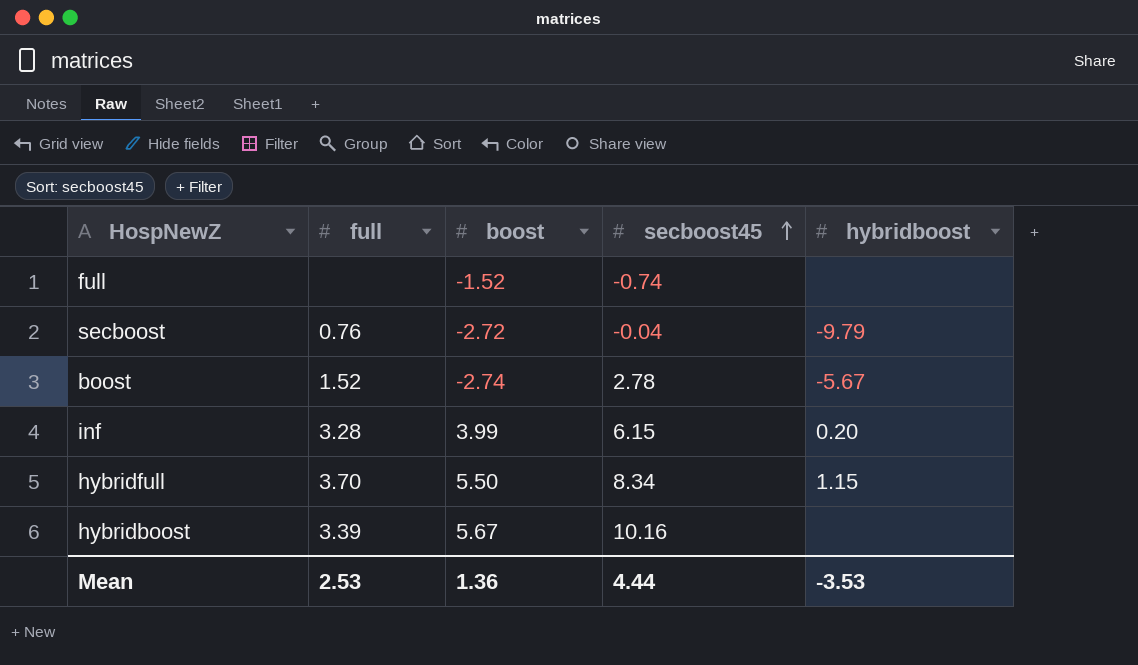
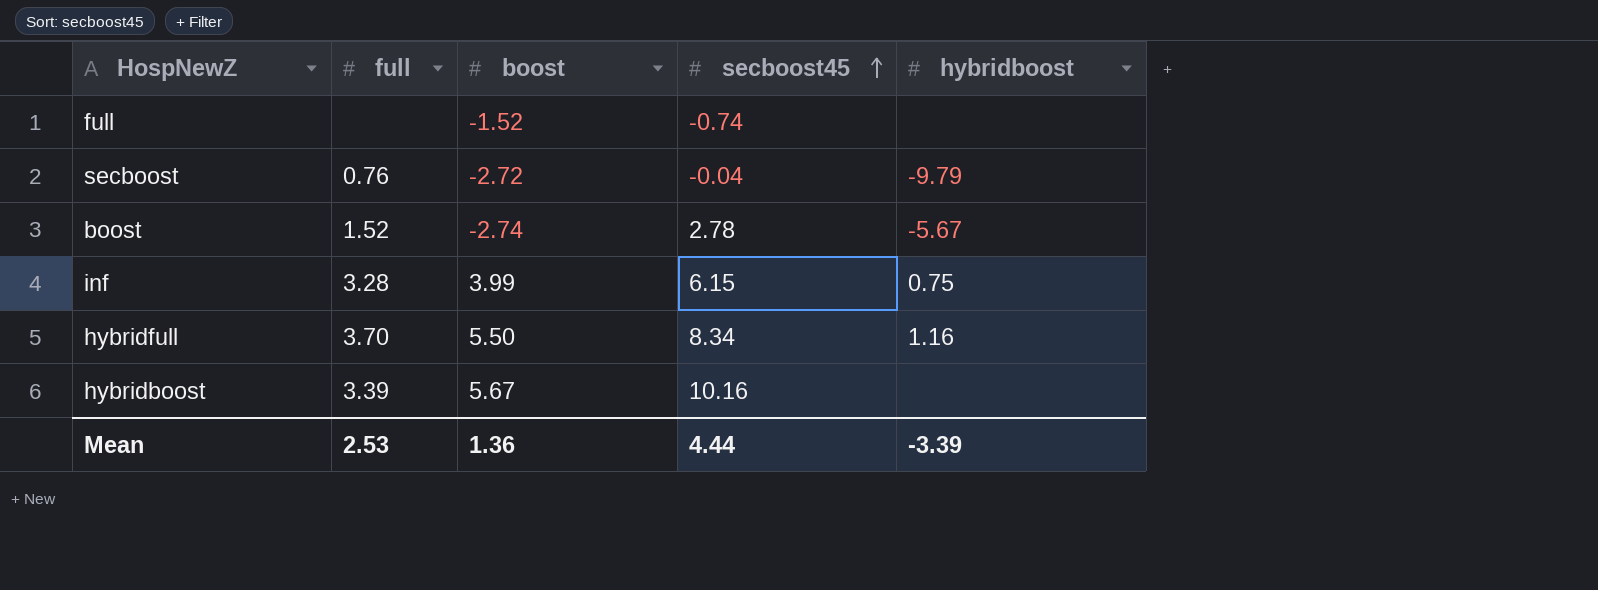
inf | hybridboost: 0.20 -> 0.75
hybridfull | hybridboost: 1.15 -> 1.16
Mean | hybridboost: -3.53 -> -3.39

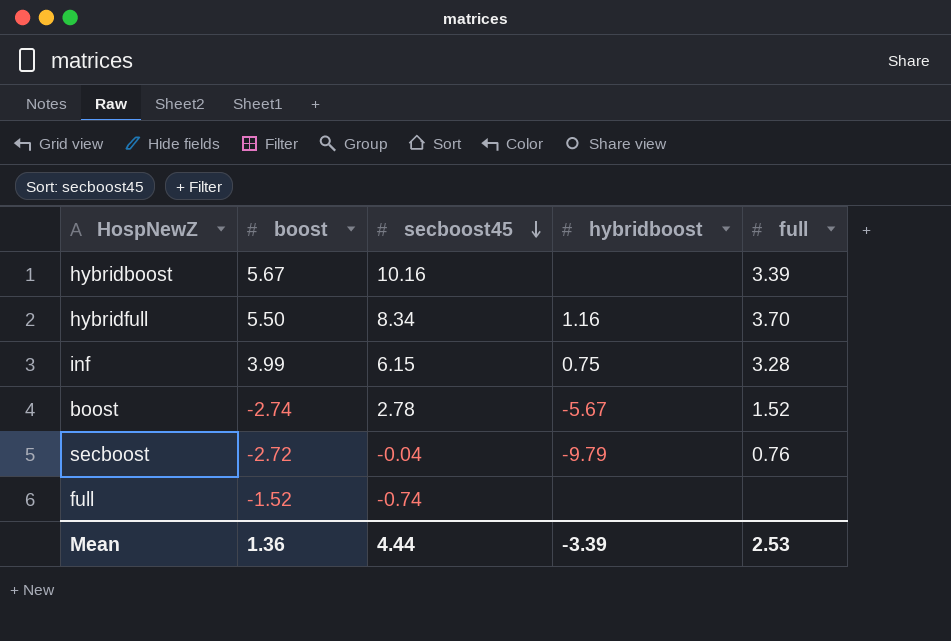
row order: secboost45 ascending -> secboost45 descending
column full | position: 2 -> 5

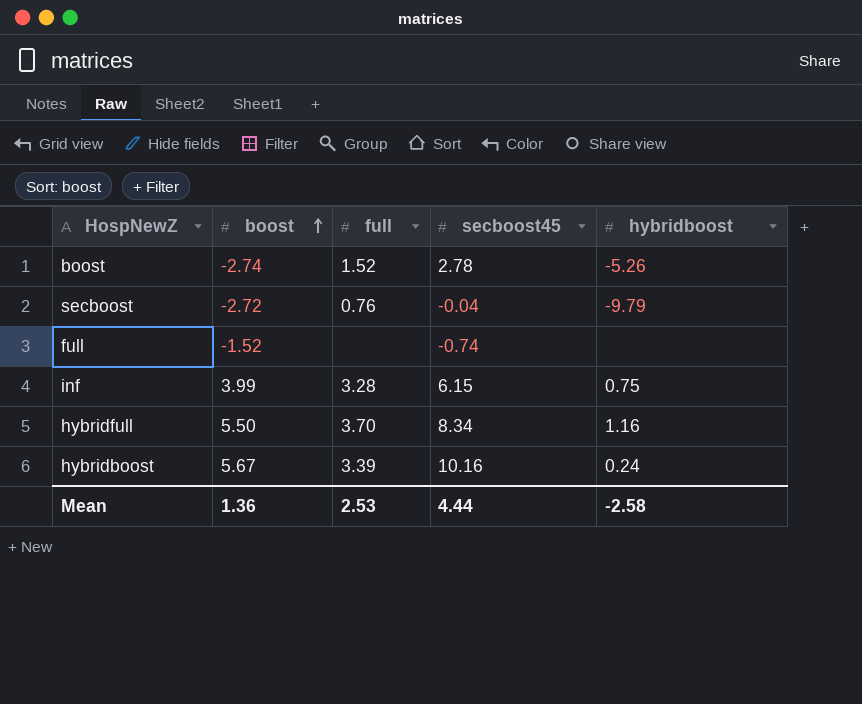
row order: secboost45 descending -> boost ascending
column full | position: 5 -> 3
boost | hybridboost: -5.67 -> -5.26
hybridboost | hybridboost: none -> 0.24
Mean | hybridboost: -3.39 -> -2.58

